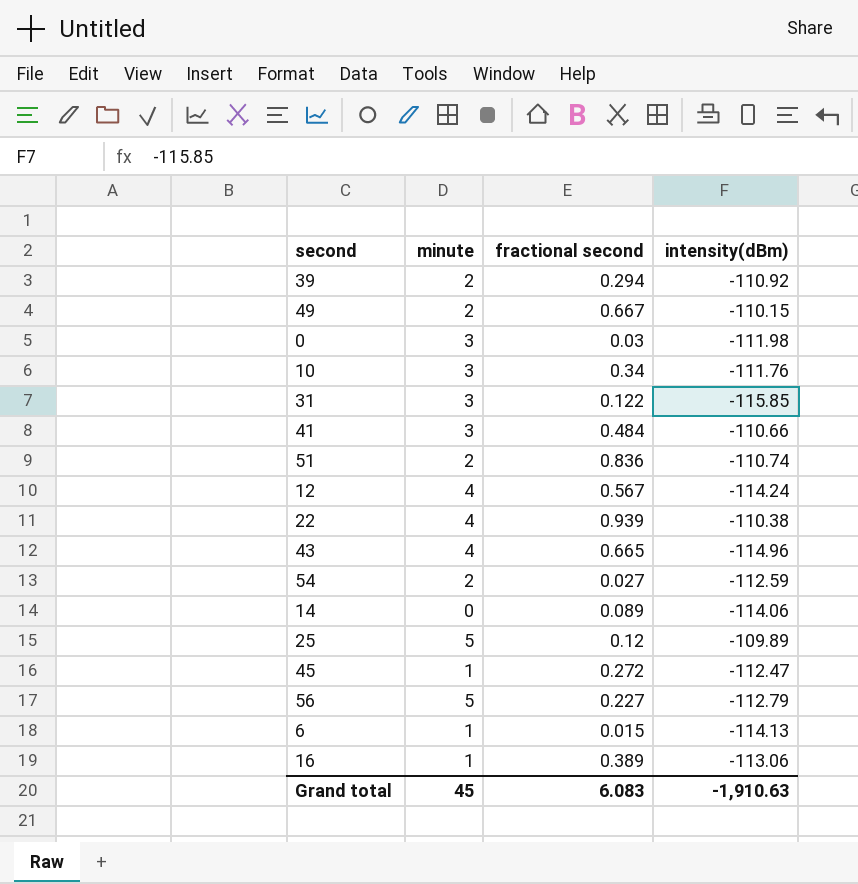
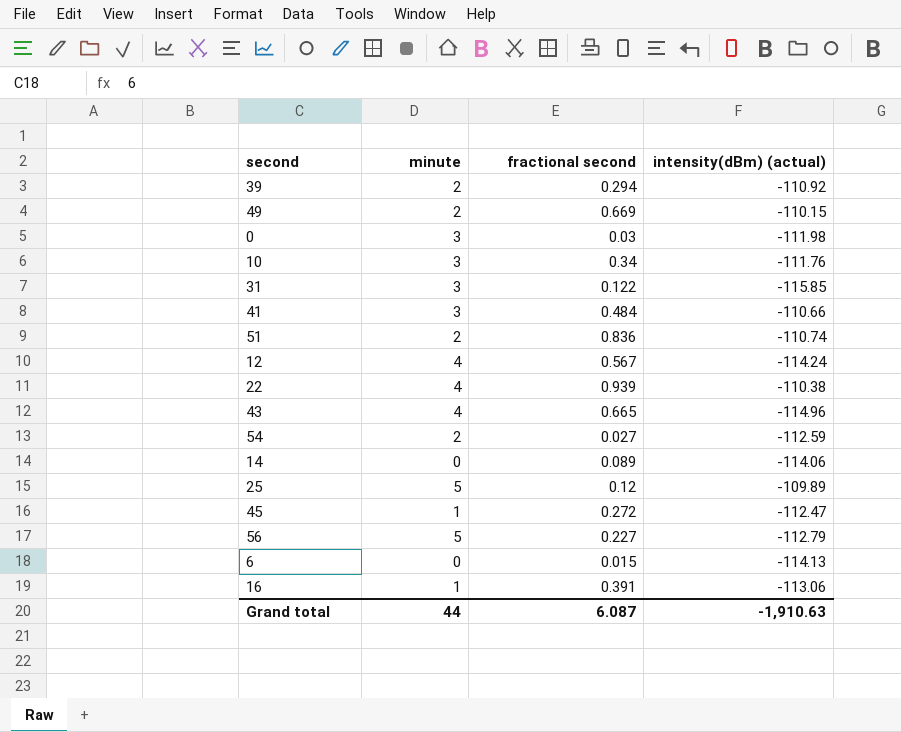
column name: intensity(dBm) -> intensity(dBm) (actual)
49 | fractional second: 0.667 -> 0.669
6 | minute: 1 -> 0
16 | fractional second: 0.389 -> 0.391
Grand total | minute: 45 -> 44
Grand total | fractional second: 6.083 -> 6.087

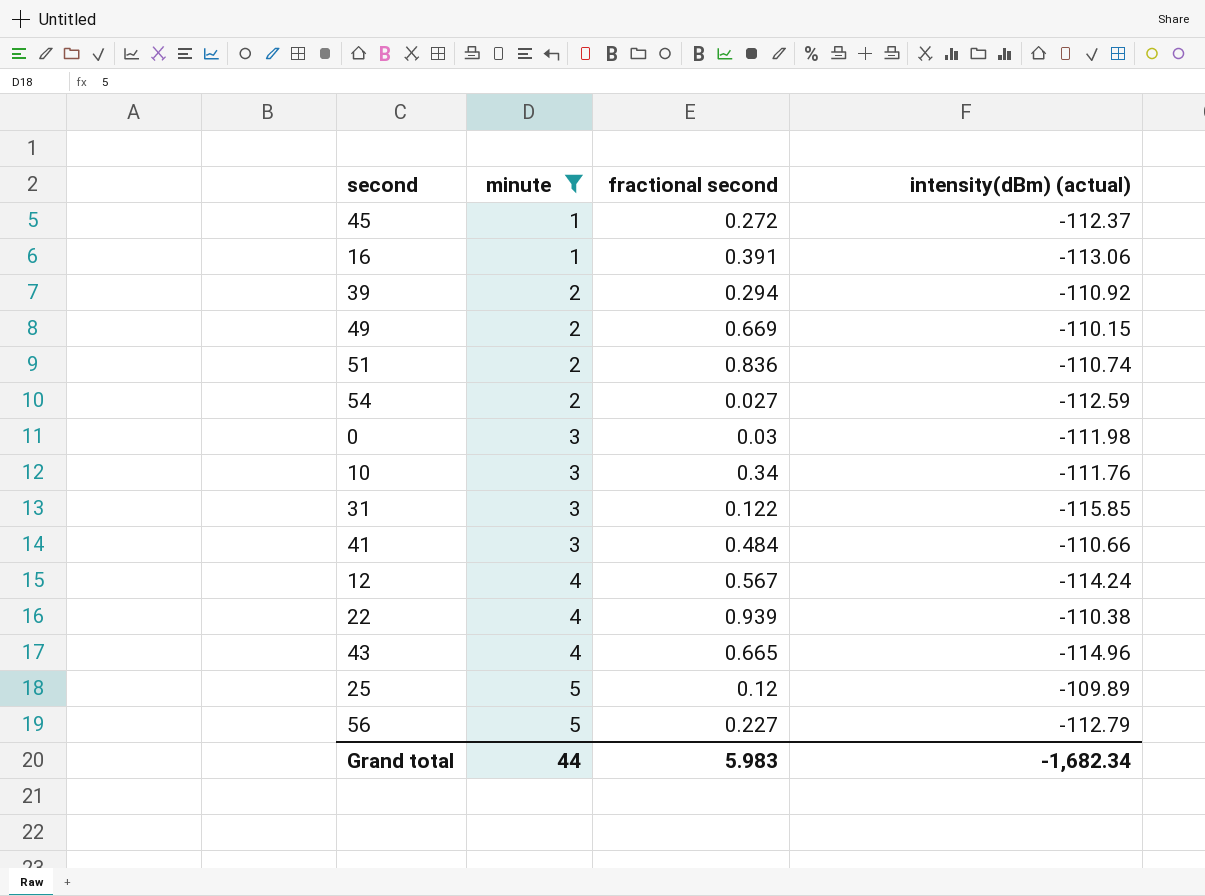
filter: none -> minute != 0
row order: none -> minute ascending
45 | intensity(dBm) (actual): -112.47 -> -112.37
Grand total | fractional second: 6.087 -> 5.983
Grand total | intensity(dBm) (actual): -1,910.63 -> -1,682.34

